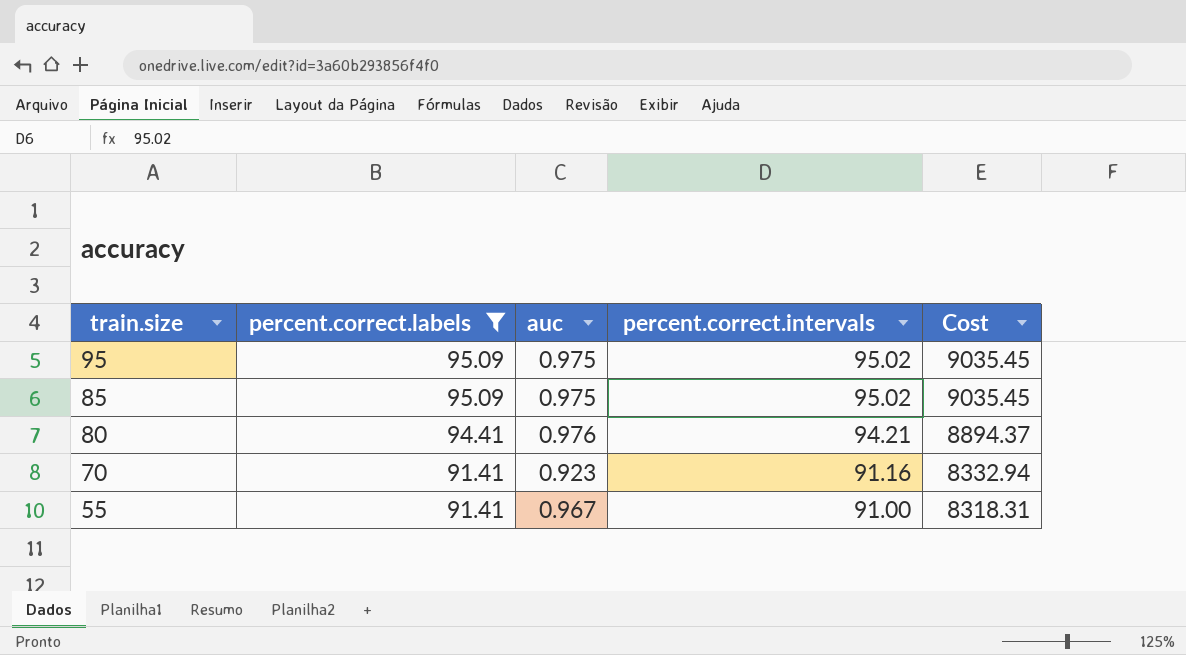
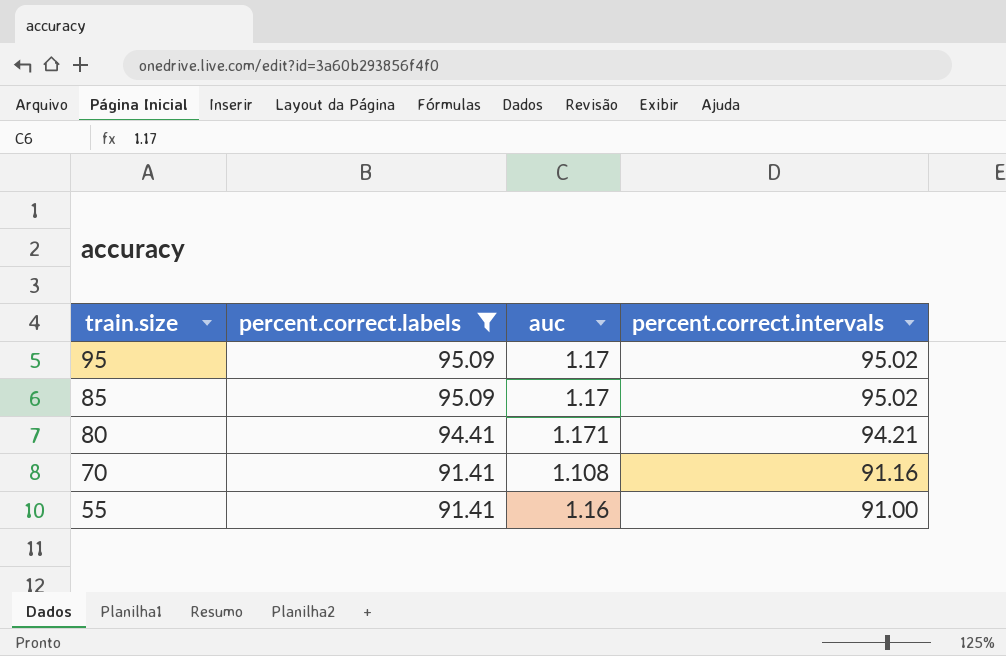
column Cost | formula: [percent.correct.labels] * [percent.correct.intervals] -> none
95 | auc: 0.975 -> 1.17
85 | auc: 0.975 -> 1.17
80 | auc: 0.976 -> 1.171
70 | auc: 0.923 -> 1.108
55 | auc: 0.967 -> 1.16

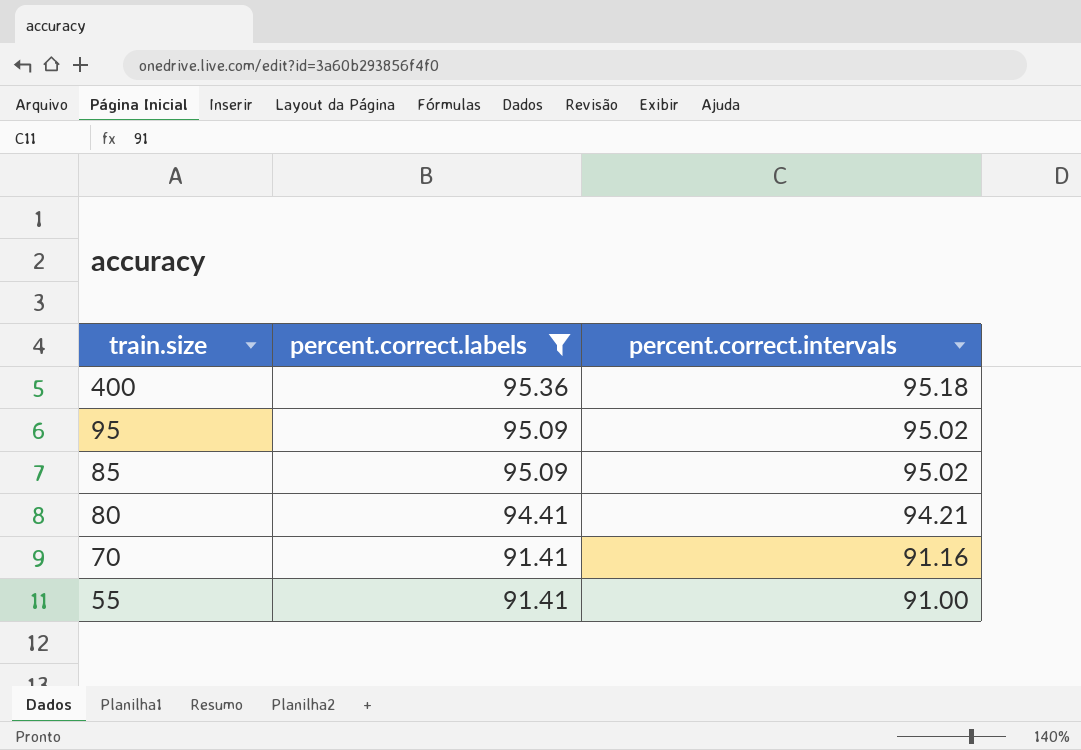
column auc | position: 3 -> none
row 400: none -> 95.36 | 95.18

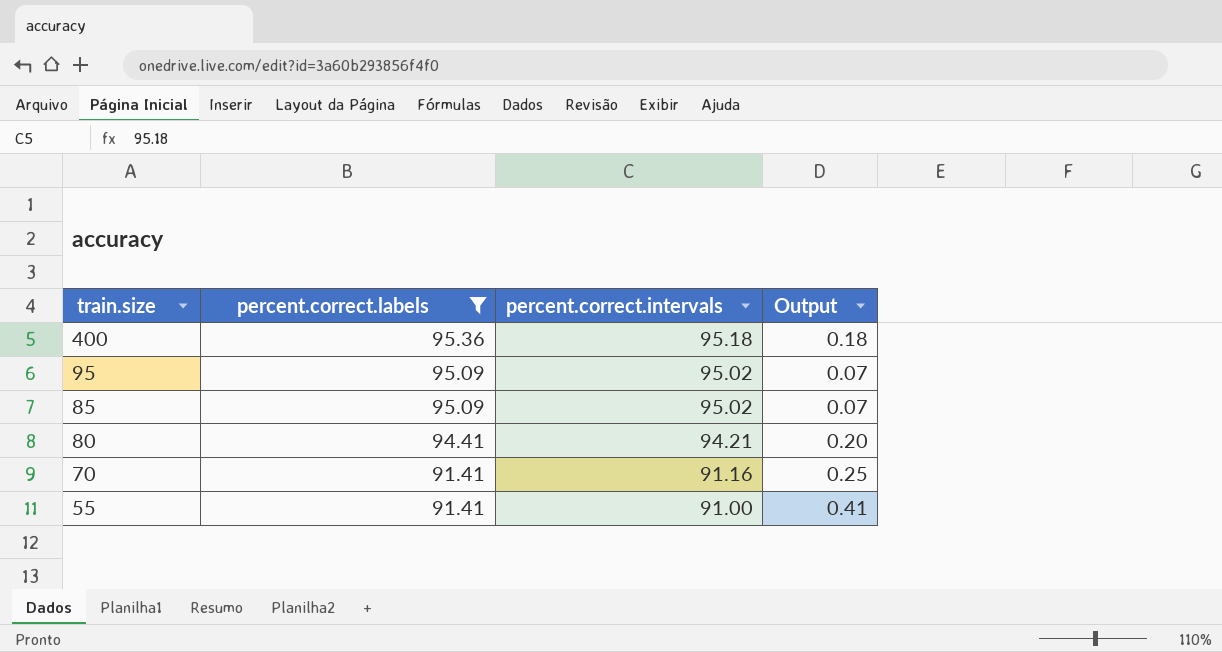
column Output | formula: none -> [percent.correct.labels] - [percent.correct.intervals]

